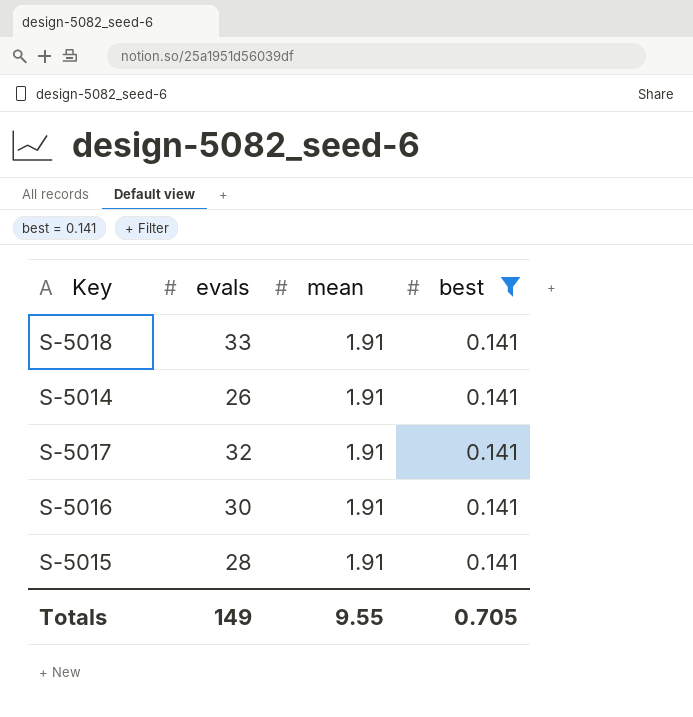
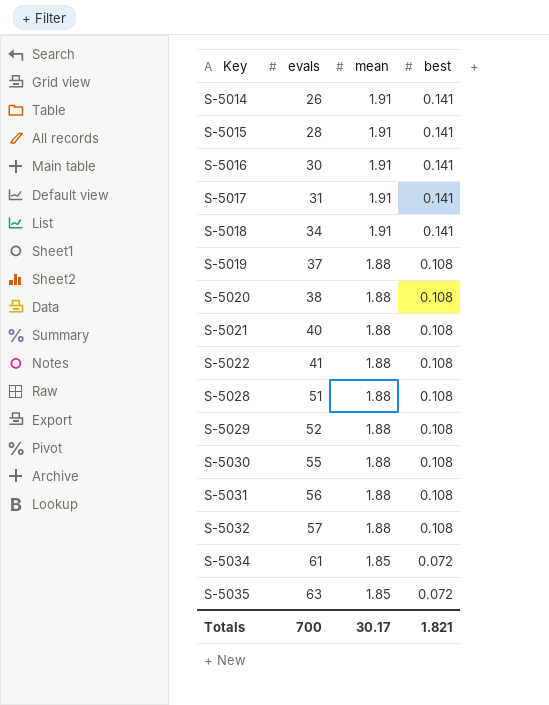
filter: best = 0.141 -> none
row order: none -> Key ascending
S-5017 | evals: 32 -> 31
S-5018 | evals: 33 -> 34
Totals | evals: 149 -> 700
Totals | mean: 9.55 -> 30.17
Totals | best: 0.705 -> 1.821

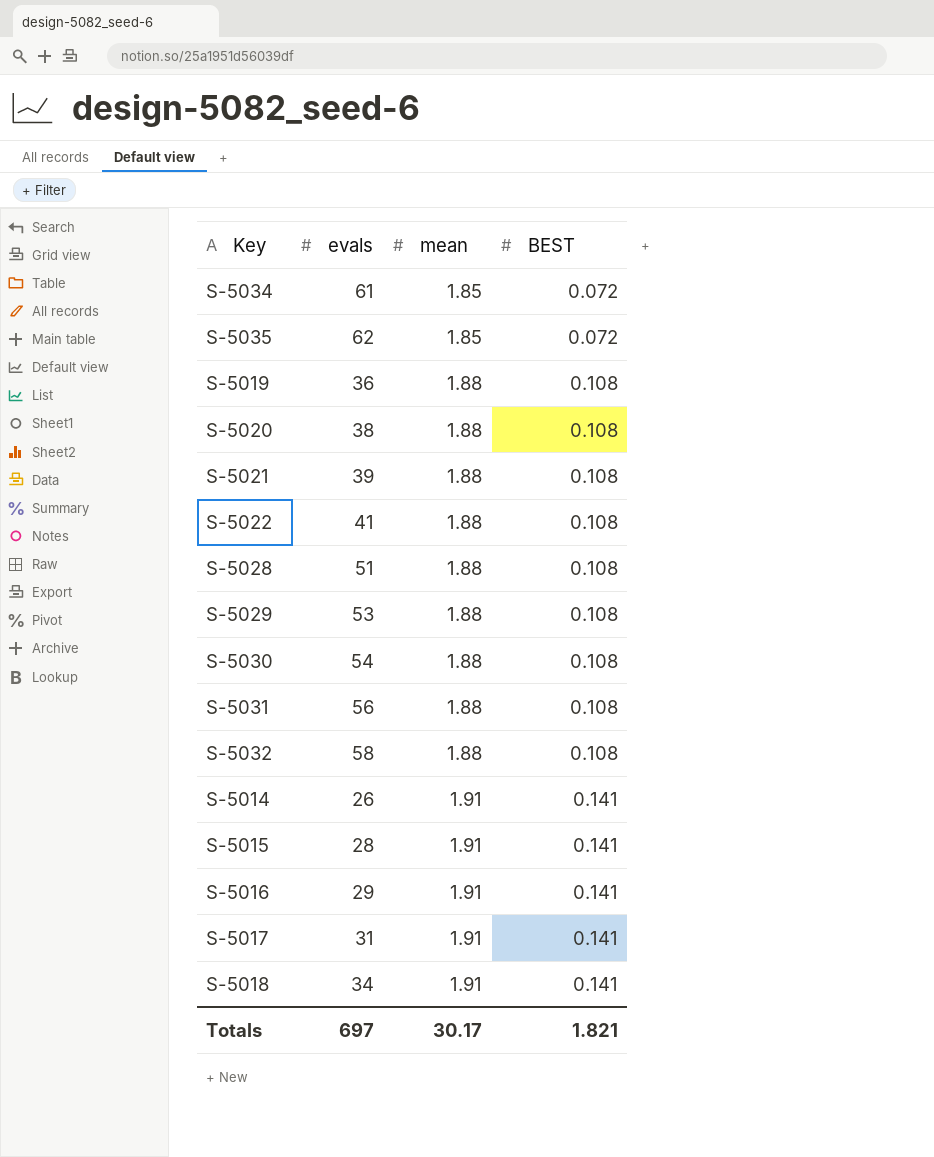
row order: Key ascending -> mean ascending
column name: best -> BEST
S-5035 | evals: 63 -> 62
S-5019 | evals: 37 -> 36
S-5021 | evals: 40 -> 39
S-5029 | evals: 52 -> 53
S-5030 | evals: 55 -> 54
S-5032 | evals: 57 -> 58
S-5016 | evals: 30 -> 29
Totals | evals: 700 -> 697

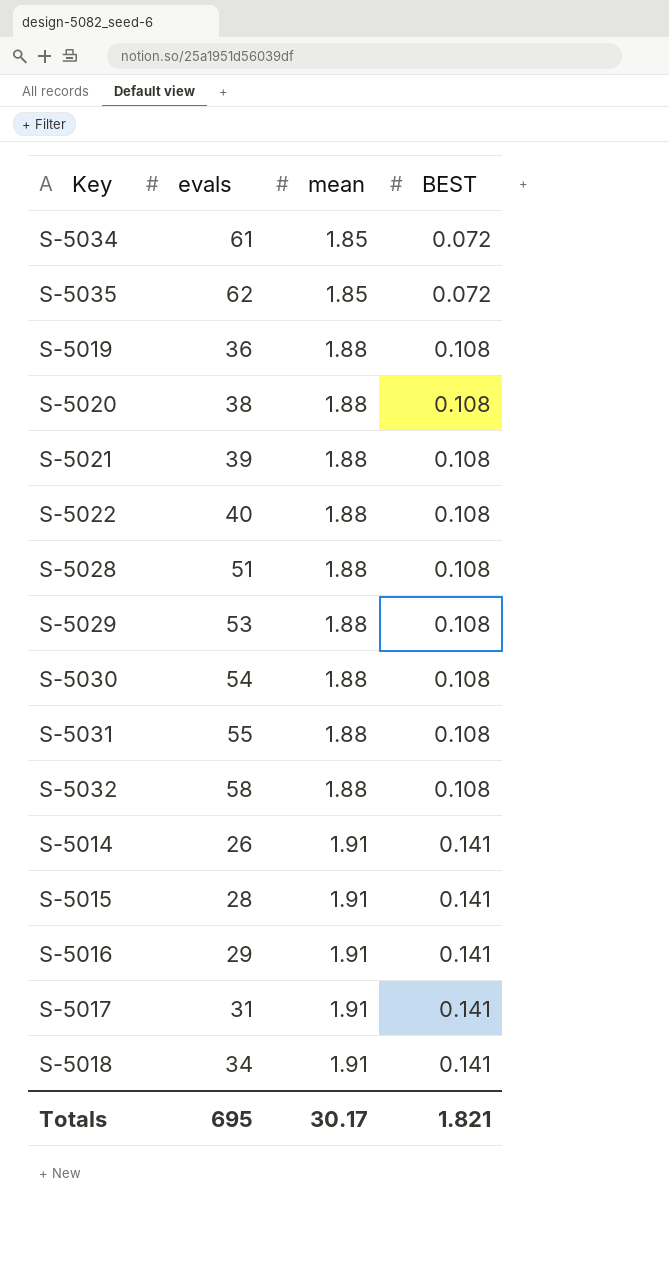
S-5022 | evals: 41 -> 40
S-5031 | evals: 56 -> 55
Totals | evals: 697 -> 695

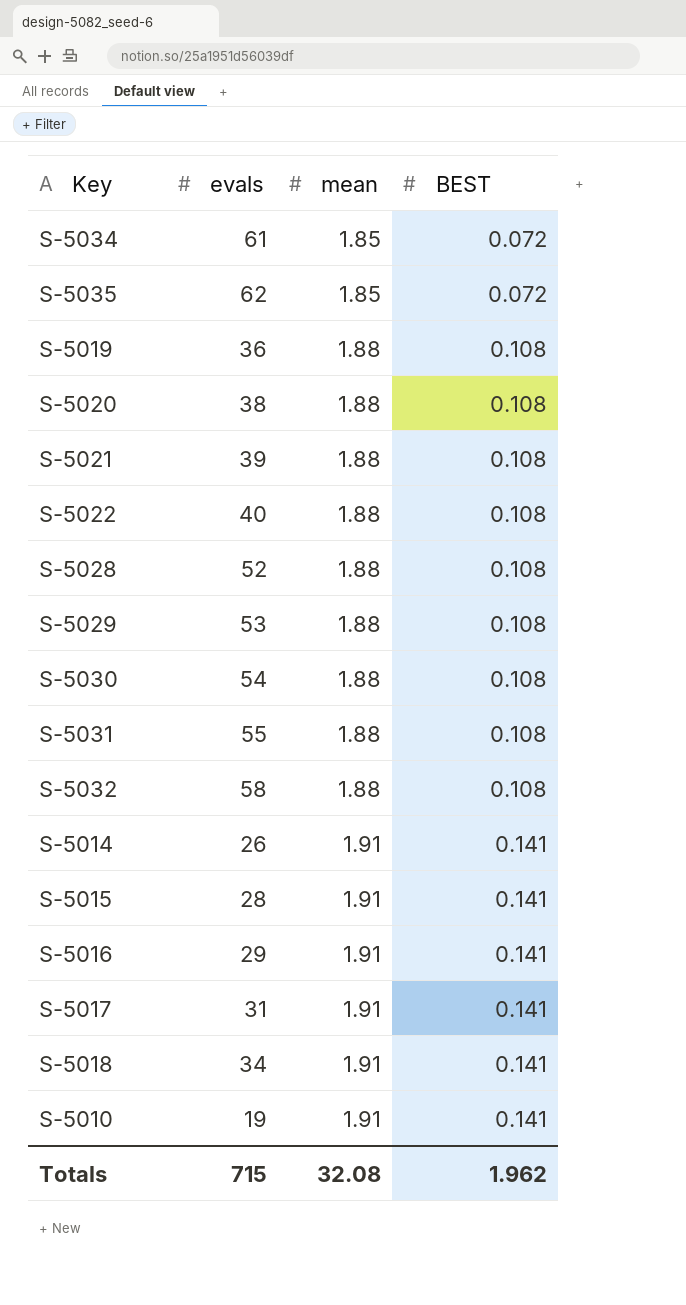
S-5028 | evals: 51 -> 52
row S-5010: none -> 19 | 1.91 | 0.141
Totals | evals: 695 -> 715
Totals | mean: 30.17 -> 32.08
Totals | BEST: 1.821 -> 1.962

